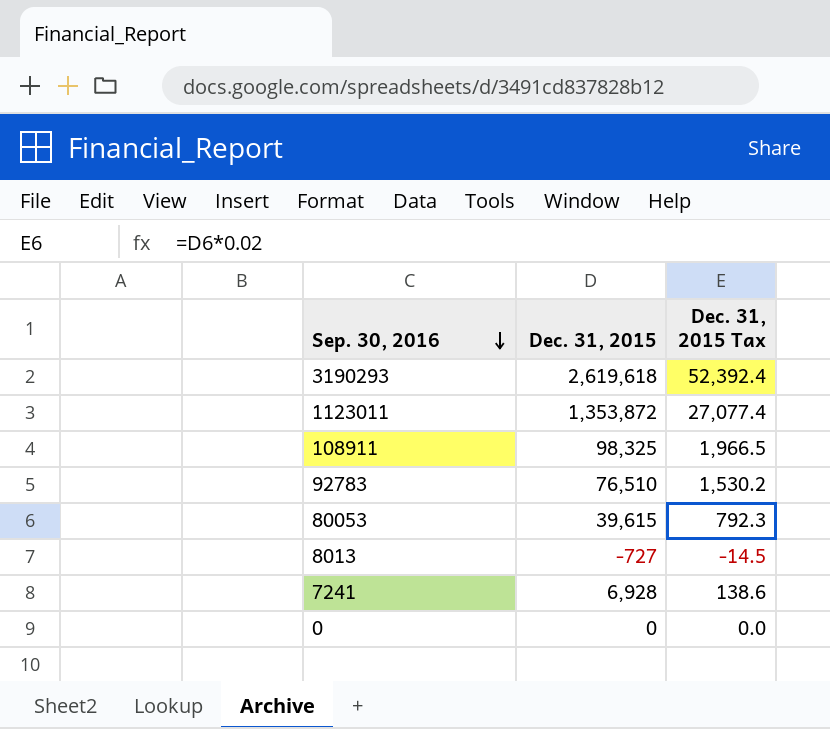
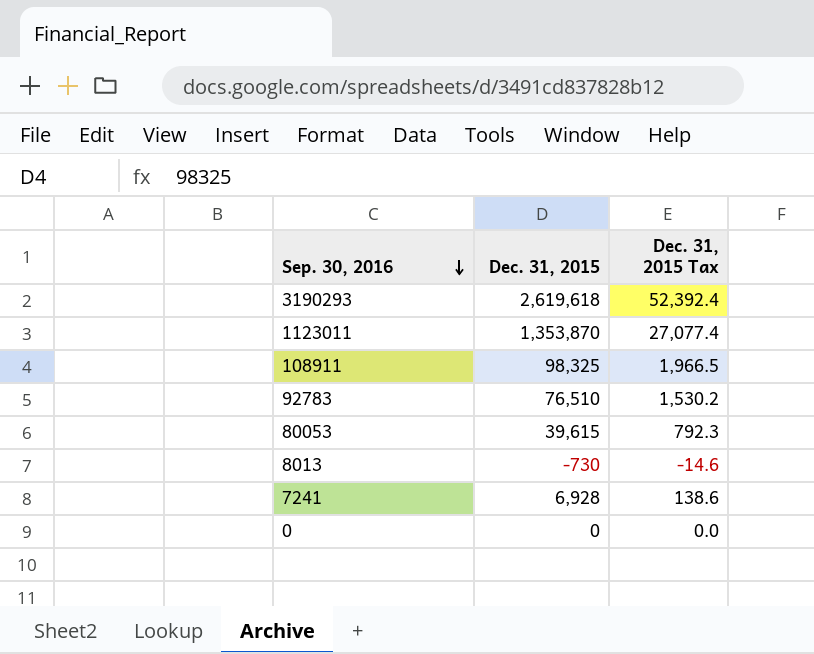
1123011 | Dec. 31, 2015: 1,353,872 -> 1,353,870
8013 | Dec. 31, 2015: -727 -> -730
8013 | Dec. 31, 2015 Tax: -14.5 -> -14.6

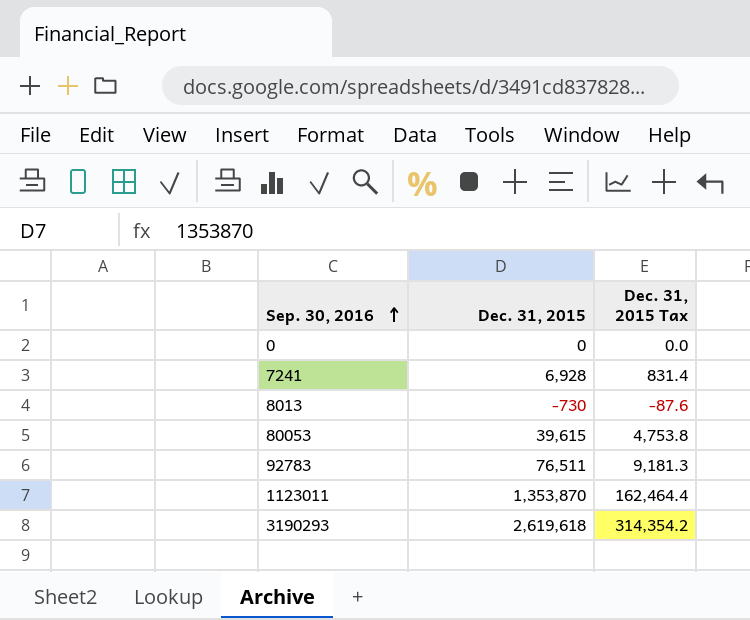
row order: Sep. 30, 2016 descending -> Sep. 30, 2016 ascending
column Dec. 31, 2015 Tax | formula: [Dec. 31, 2015] * 0.02 -> [Dec. 31, 2015] * 0.12
row 108911: 98,325 | 1,966.5 -> none
92783 | Dec. 31, 2015: 76,510 -> 76,511

